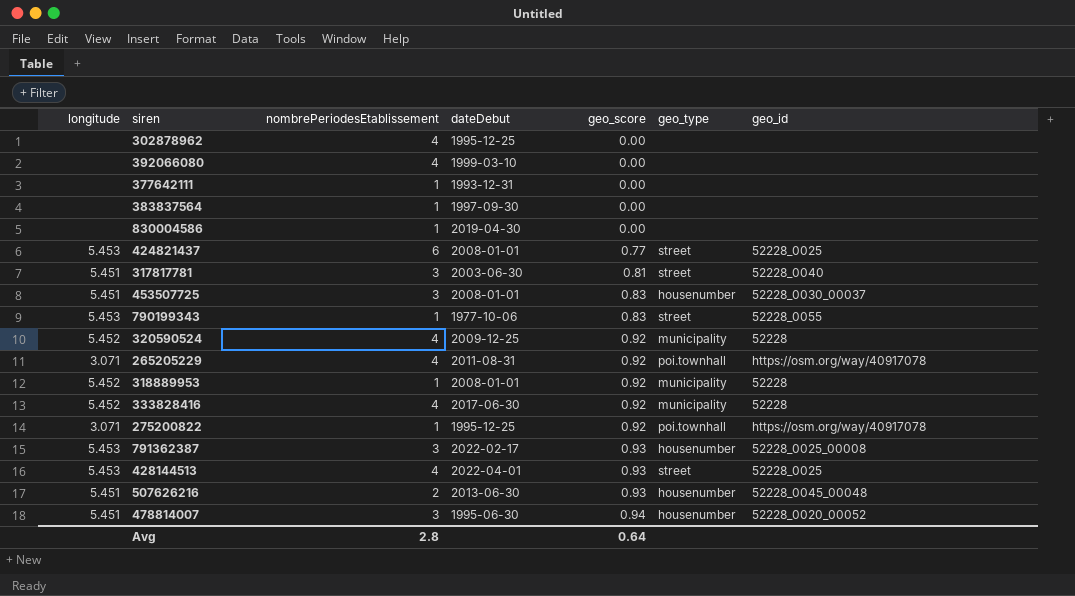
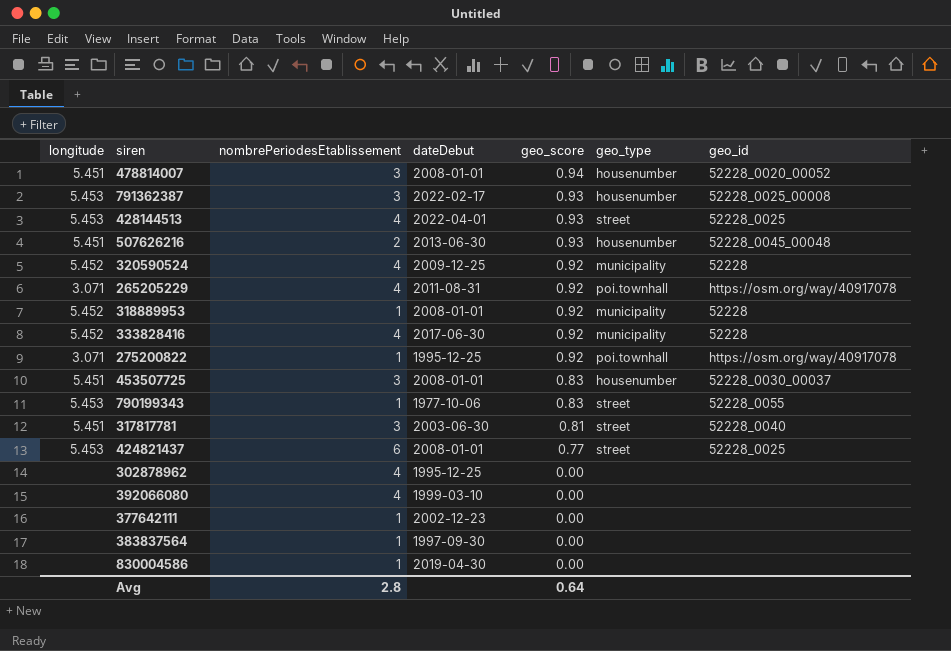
row order: geo_score ascending -> geo_score descending
478814007 | dateDebut: 1995-06-30 -> 2008-01-01
377642111 | dateDebut: 1993-12-31 -> 2002-12-23

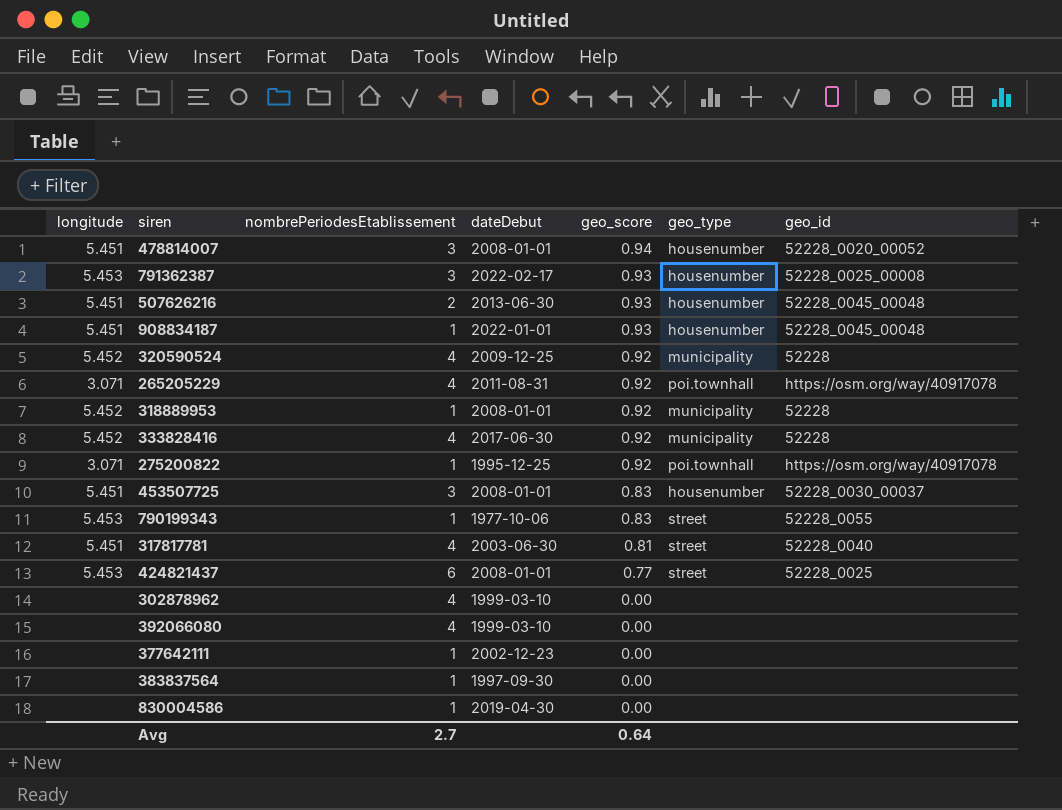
row 428144513: 5.453 | 4 | 2022-04-01 | 0.93 | street | 52228_0025 -> none
row 908834187: none -> 5.451 | 1 | 2022-01-01 | 0.93 | housenumber | 52228_0045_00048
317817781 | nombrePeriodesEtablissement: 3 -> 4
302878962 | dateDebut: 1995-12-25 -> 1999-03-10
Avg | nombrePeriodesEtablissement: 2.8 -> 2.7

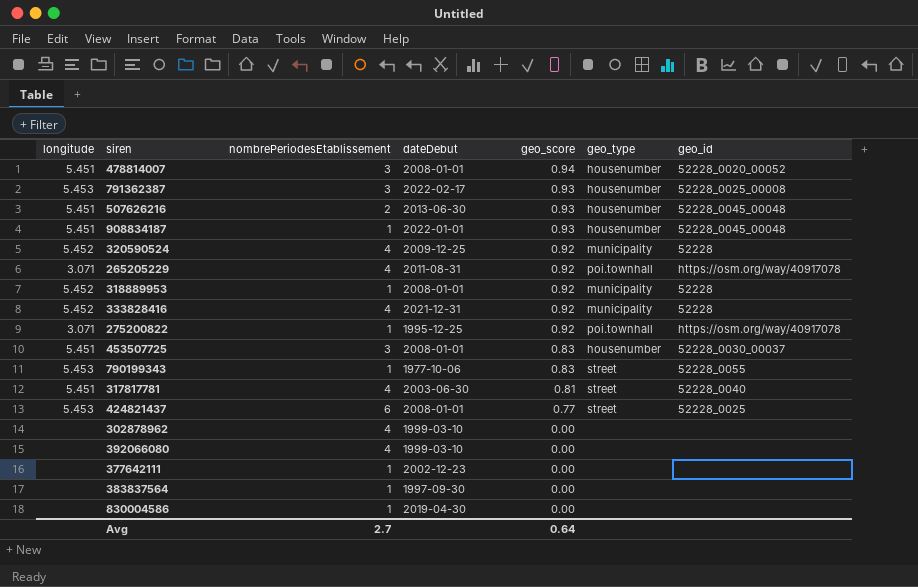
333828416 | dateDebut: 2017-06-30 -> 2021-12-31

